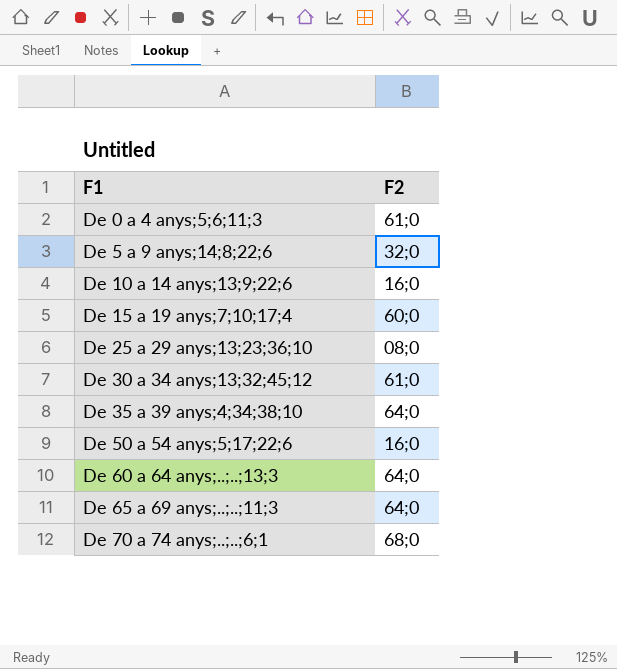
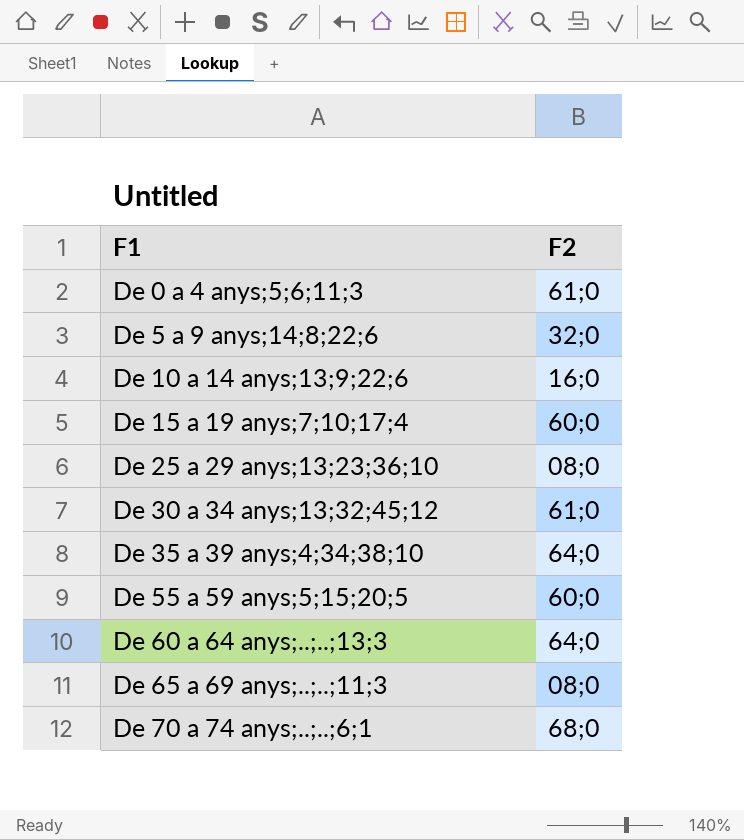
row De 50 a 54 anys;5;17;22;6: 16;0 -> none
row De 55 a 59 anys;5;15;20;5: none -> 60;0
De 65 a 69 anys;..;..;11;3 | F2: 64;0 -> 08;0

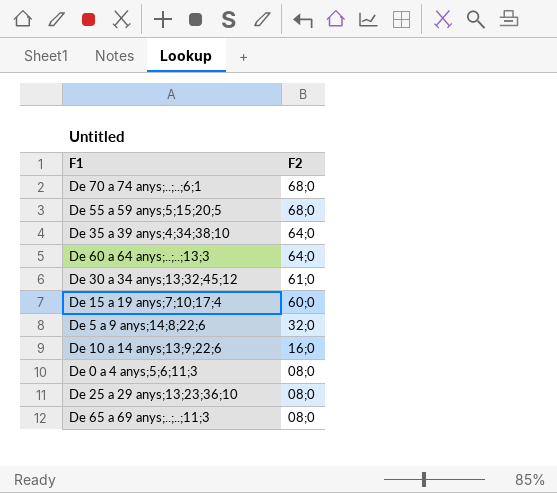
row order: F1 ascending -> F2 descending
De 55 a 59 anys;5;15;20;5 | F2: 60;0 -> 68;0
De 0 a 4 anys;5;6;11;3 | F2: 61;0 -> 08;0

